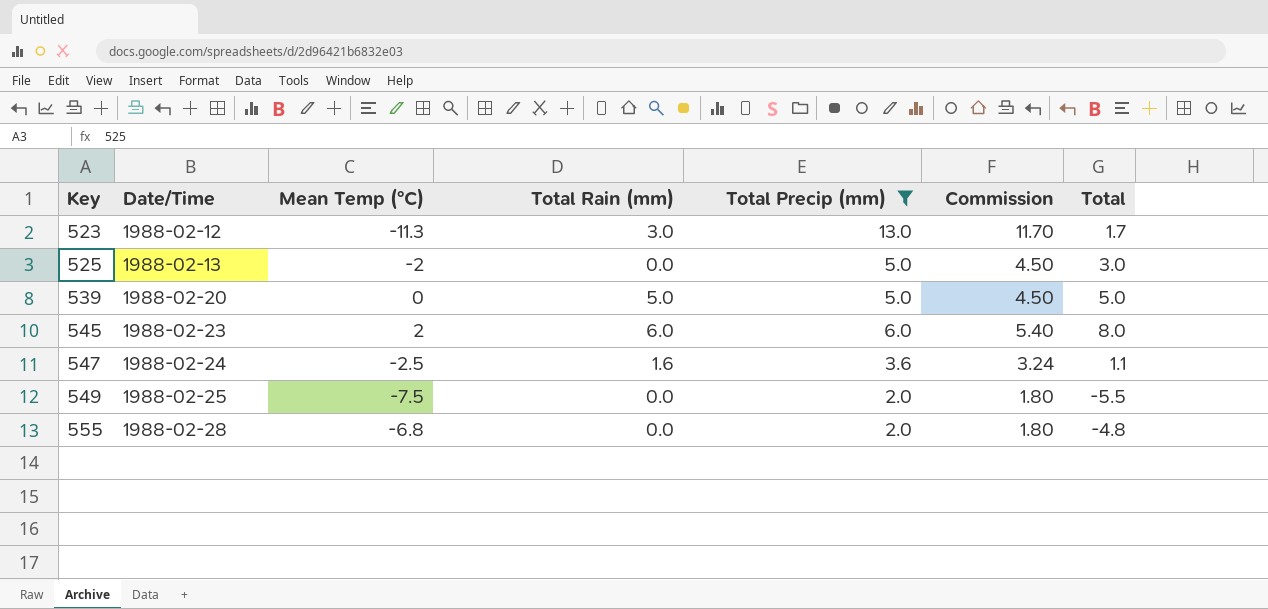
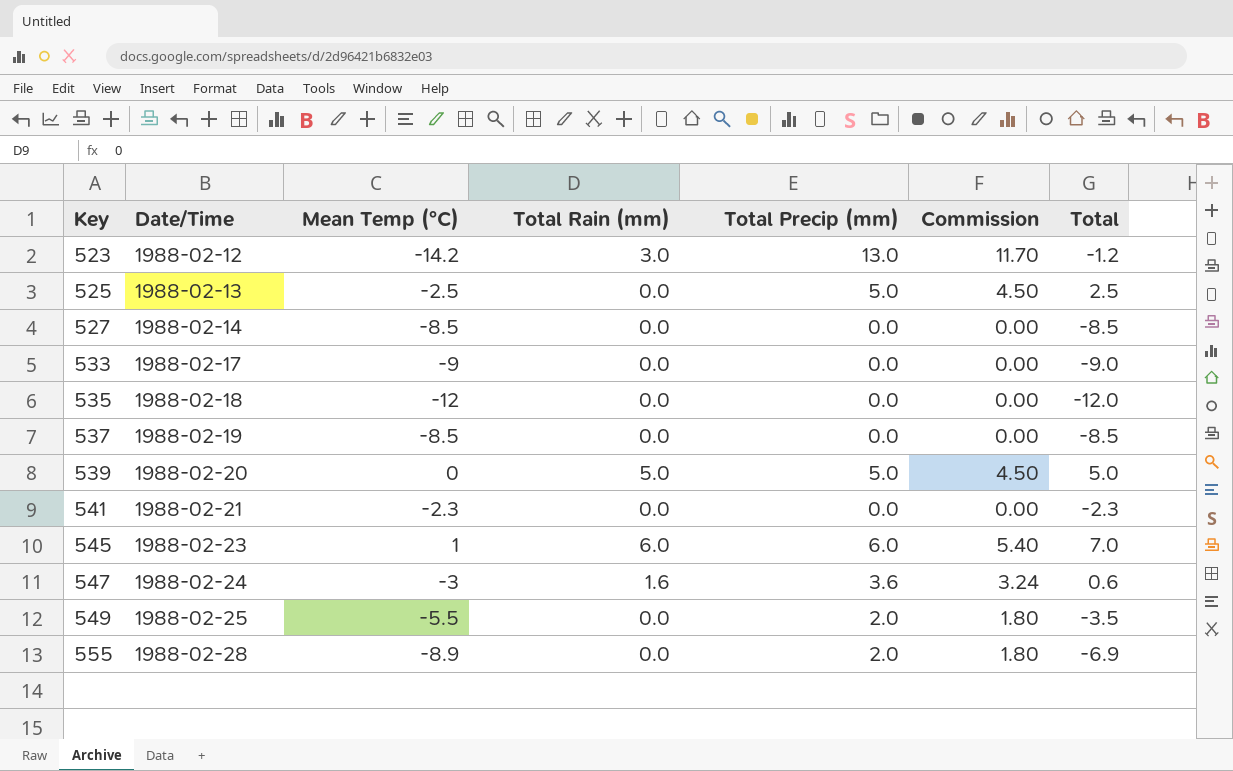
filter: Total Precip (mm) != 0.0 -> none
523 | Mean Temp (°C): -11.3 -> -14.2
523 | Total: 1.7 -> -1.2
525 | Mean Temp (°C): -2 -> -2.5
525 | Total: 3.0 -> 2.5
545 | Mean Temp (°C): 2 -> 1
545 | Total: 8.0 -> 7.0
547 | Mean Temp (°C): -2.5 -> -3
547 | Total: 1.1 -> 0.6
549 | Mean Temp (°C): -7.5 -> -5.5
549 | Total: -5.5 -> -3.5
555 | Mean Temp (°C): -6.8 -> -8.9
555 | Total: -4.8 -> -6.9

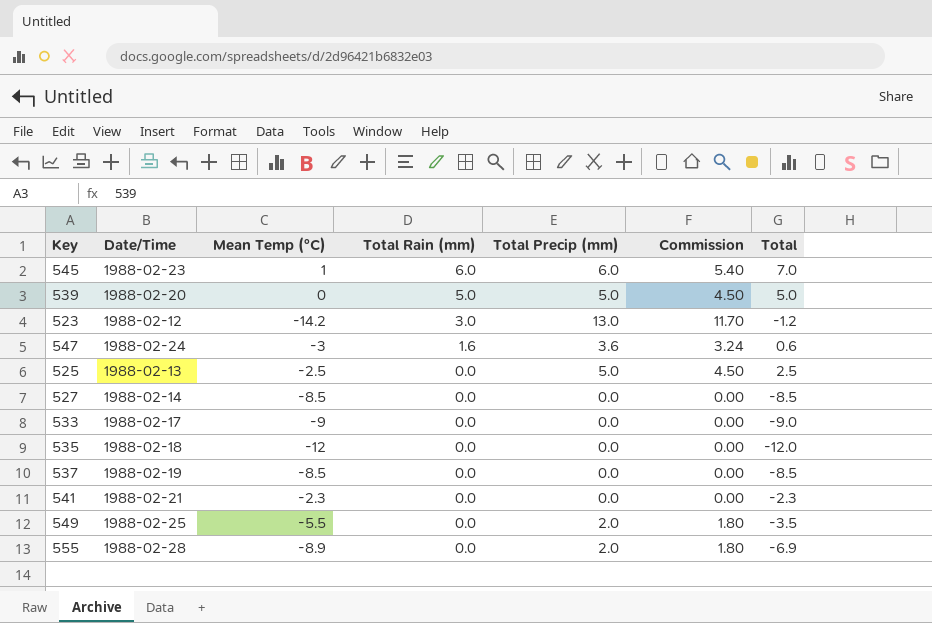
row order: Key ascending -> Total Rain (mm) descending

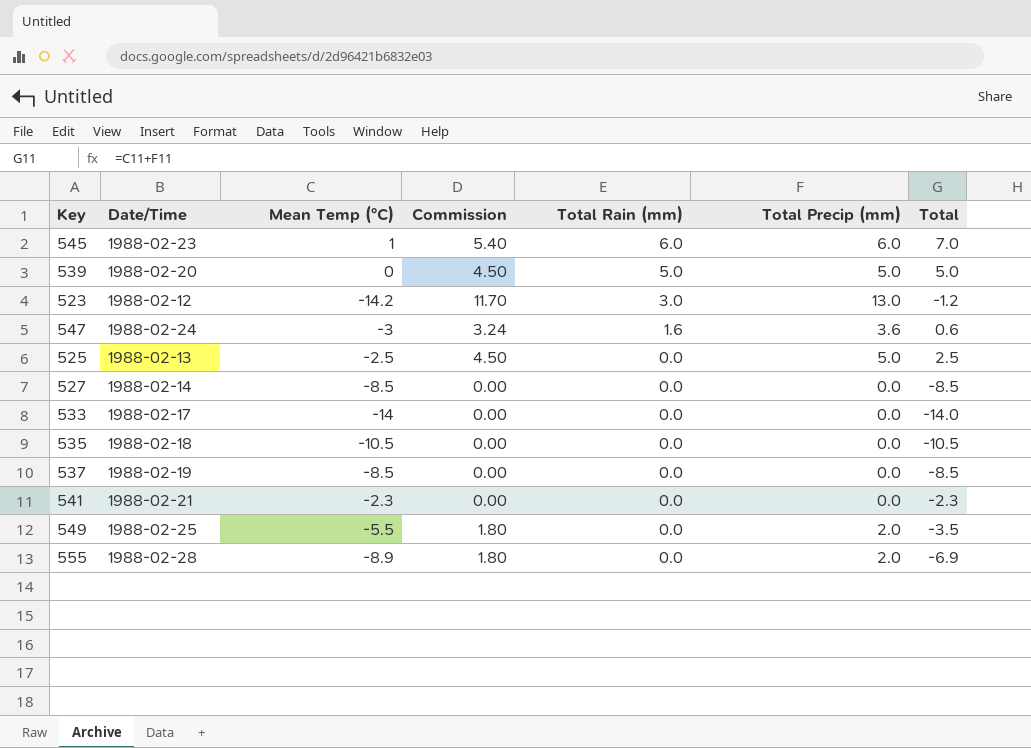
column Commission | position: 6 -> 4
533 | Mean Temp (°C): -9 -> -14
533 | Total: -9.0 -> -14.0
535 | Mean Temp (°C): -12 -> -10.5
535 | Total: -12.0 -> -10.5

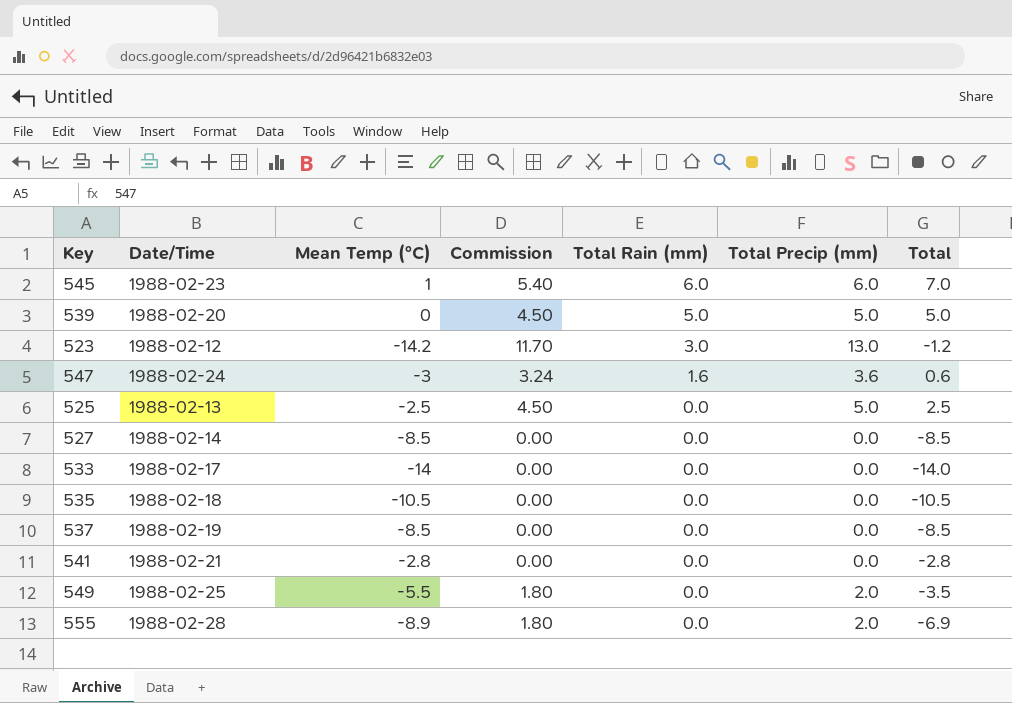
541 | Mean Temp (°C): -2.3 -> -2.8
541 | Total: -2.3 -> -2.8

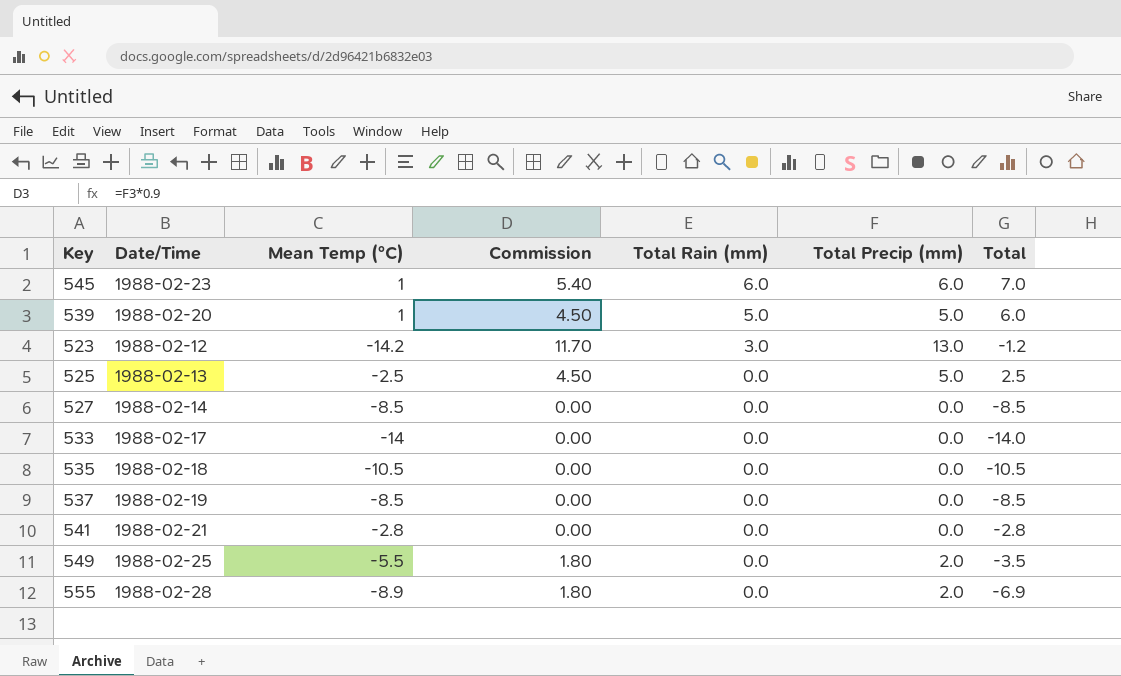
row 547: 1988-02-24 | -3 | 3.24 | 1.6 | 3.6 | 0.6 -> none
539 | Mean Temp (°C): 0 -> 1
539 | Total: 5.0 -> 6.0

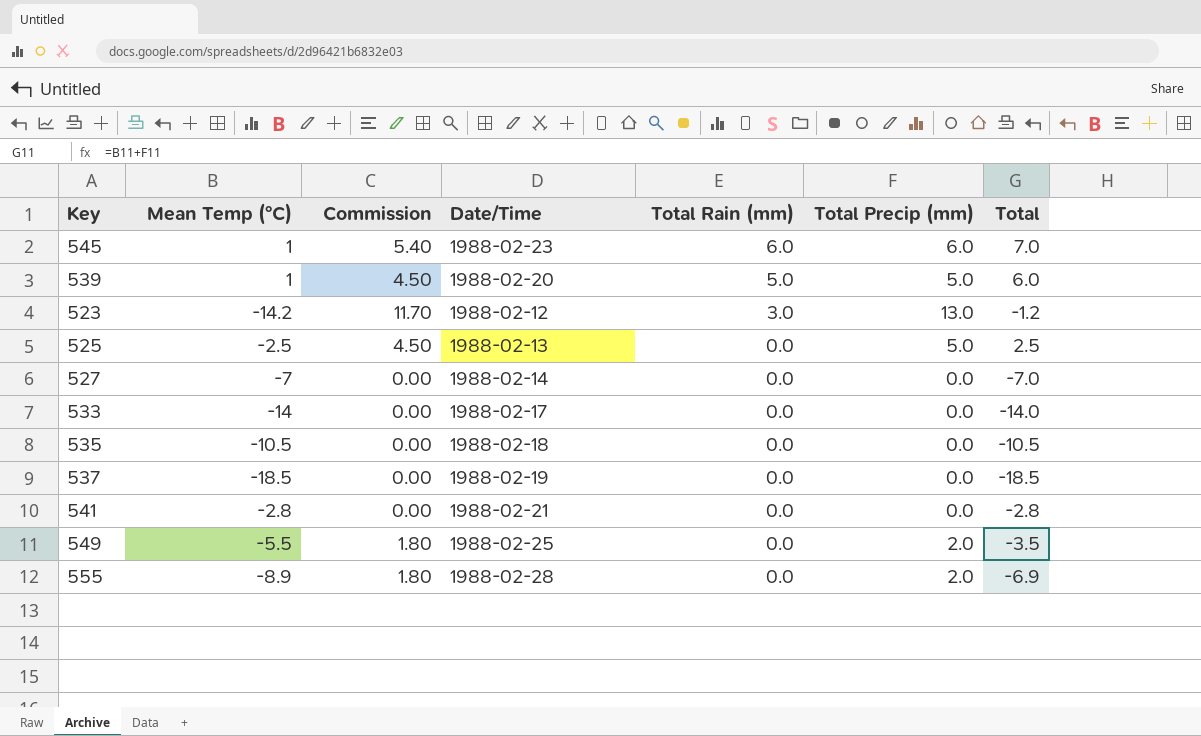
column Date/Time | position: 2 -> 4
527 | Mean Temp (°C): -8.5 -> -7
527 | Total: -8.5 -> -7.0
537 | Mean Temp (°C): -8.5 -> -18.5
537 | Total: -8.5 -> -18.5

